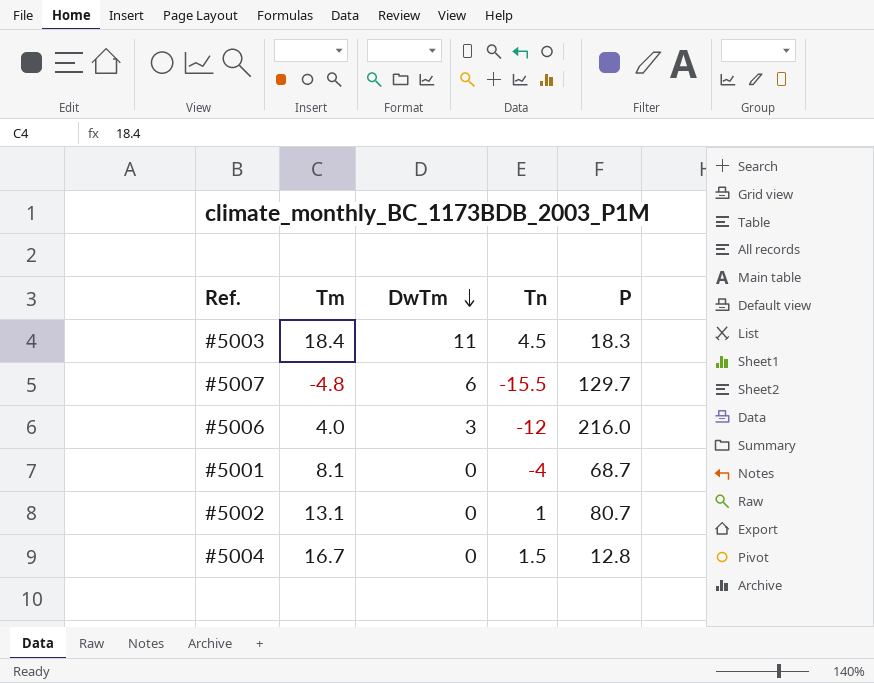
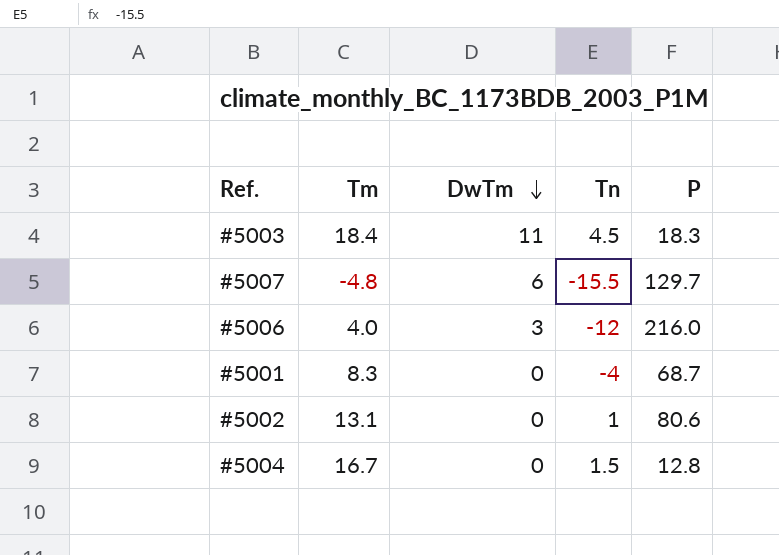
#5001 | Tm: 8.1 -> 8.3
#5002 | P: 80.7 -> 80.6

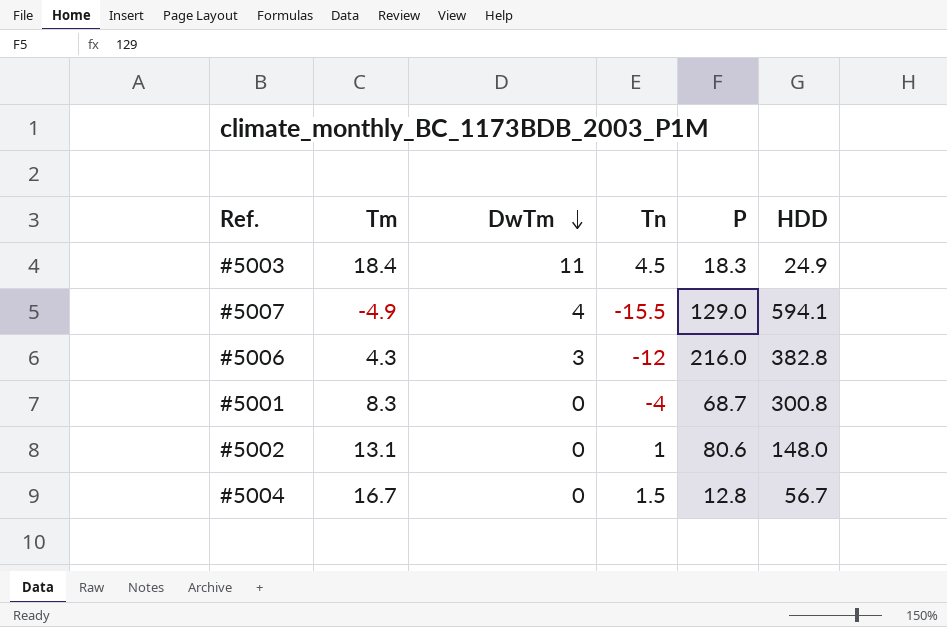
column HDD | position: none -> 6
#5007 | Tm: -4.8 -> -4.9
#5007 | DwTm: 6 -> 4
#5007 | P: 129.7 -> 129.0
#5006 | Tm: 4.0 -> 4.3

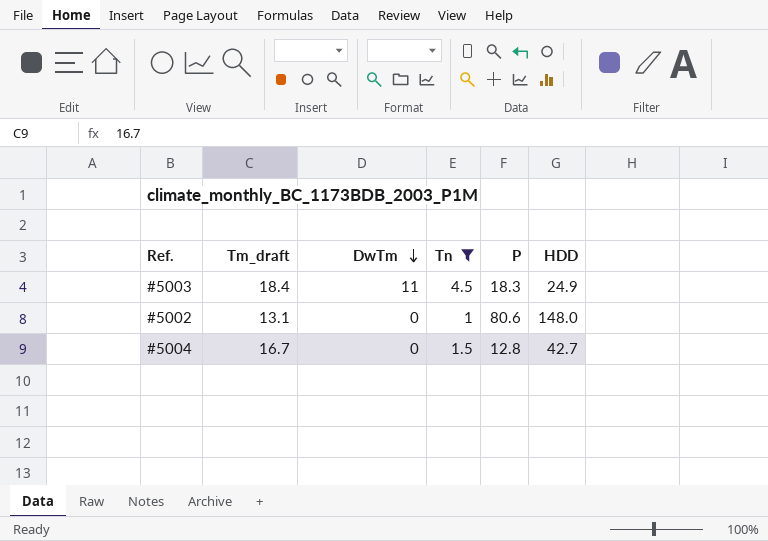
filter: none -> Tn >= 1
column name: Tm -> Tm_draft
#5004 | HDD: 56.7 -> 42.7

